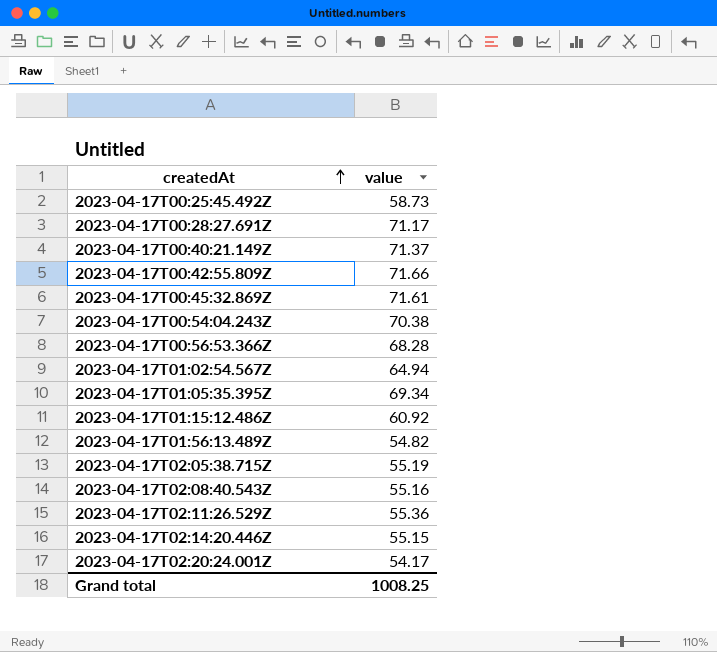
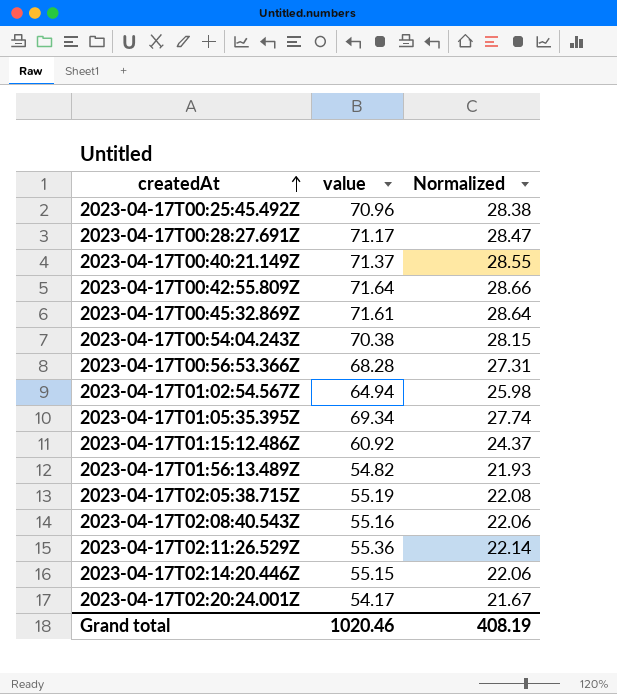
column Normalized | formula: none -> [value] * 0.4
2023-04-17T00:25:45.492Z | value: 58.73 -> 70.96
2023-04-17T00:42:55.809Z | value: 71.66 -> 71.64
Grand total | value: 1008.25 -> 1020.46

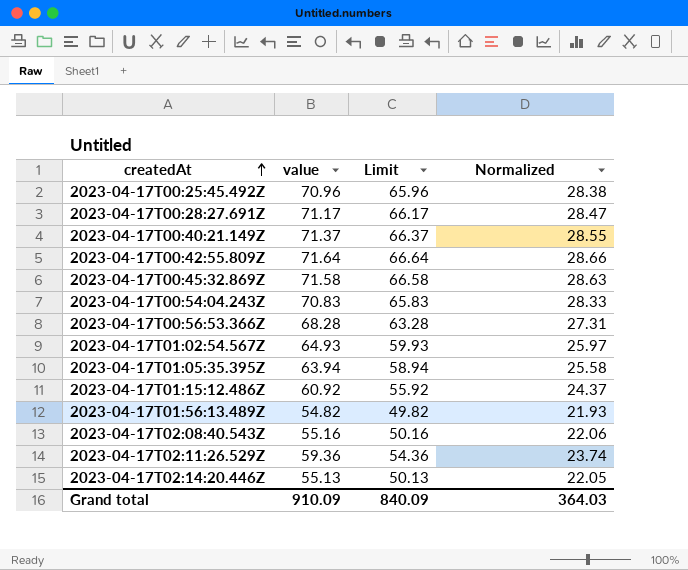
column Limit | formula: none -> [value] - 5
row 2023-04-17T02:05:38.715Z: 55.19 | 22.08 -> none
row 2023-04-17T02:20:24.001Z: 54.17 | 21.67 -> none
2023-04-17T00:45:32.869Z | value: 71.61 -> 71.58
2023-04-17T00:45:32.869Z | Normalized: 28.64 -> 28.63
2023-04-17T00:54:04.243Z | value: 70.38 -> 70.83
2023-04-17T00:54:04.243Z | Normalized: 28.15 -> 28.33
2023-04-17T01:02:54.567Z | value: 64.94 -> 64.93
2023-04-17T01:02:54.567Z | Normalized: 25.98 -> 25.97
2023-04-17T01:05:35.395Z | value: 69.34 -> 63.94
2023-04-17T01:05:35.395Z | Normalized: 27.74 -> 25.58
2023-04-17T02:11:26.529Z | value: 55.36 -> 59.36
2023-04-17T02:11:26.529Z | Normalized: 22.14 -> 23.74
2023-04-17T02:14:20.446Z | value: 55.15 -> 55.13
2023-04-17T02:14:20.446Z | Normalized: 22.06 -> 22.05
Grand total | value: 1020.46 -> 910.09
Grand total | Normalized: 408.19 -> 364.03

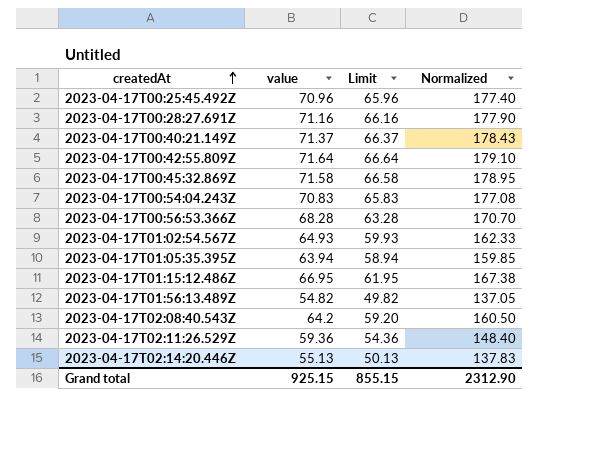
column Normalized | formula: [value] * 0.4 -> [value] * 2.5
2023-04-17T00:28:27.691Z | value: 71.17 -> 71.16
2023-04-17T00:28:27.691Z | Limit: 66.17 -> 66.16
2023-04-17T01:15:12.486Z | value: 60.92 -> 66.95
2023-04-17T01:15:12.486Z | Limit: 55.92 -> 61.95
2023-04-17T02:08:40.543Z | value: 55.16 -> 64.2
2023-04-17T02:08:40.543Z | Limit: 50.16 -> 59.20
Grand total | value: 910.09 -> 925.15
Grand total | Limit: 840.09 -> 855.15
Grand total | Normalized: 364.03 -> 2312.90

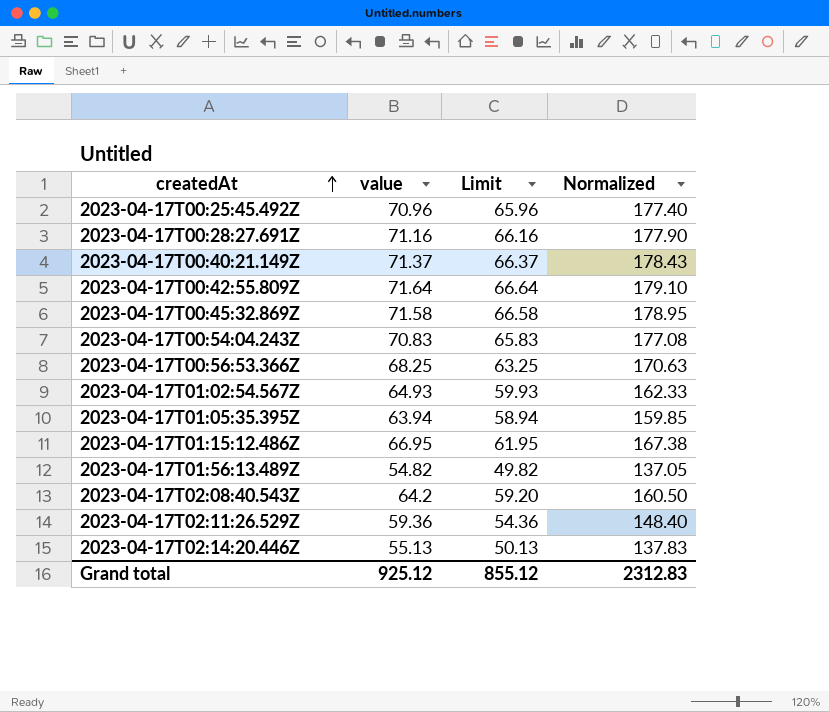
2023-04-17T00:56:53.366Z | value: 68.28 -> 68.25
2023-04-17T00:56:53.366Z | Limit: 63.28 -> 63.25
2023-04-17T00:56:53.366Z | Normalized: 170.70 -> 170.63
Grand total | value: 925.15 -> 925.12
Grand total | Limit: 855.15 -> 855.12
Grand total | Normalized: 2312.90 -> 2312.83

